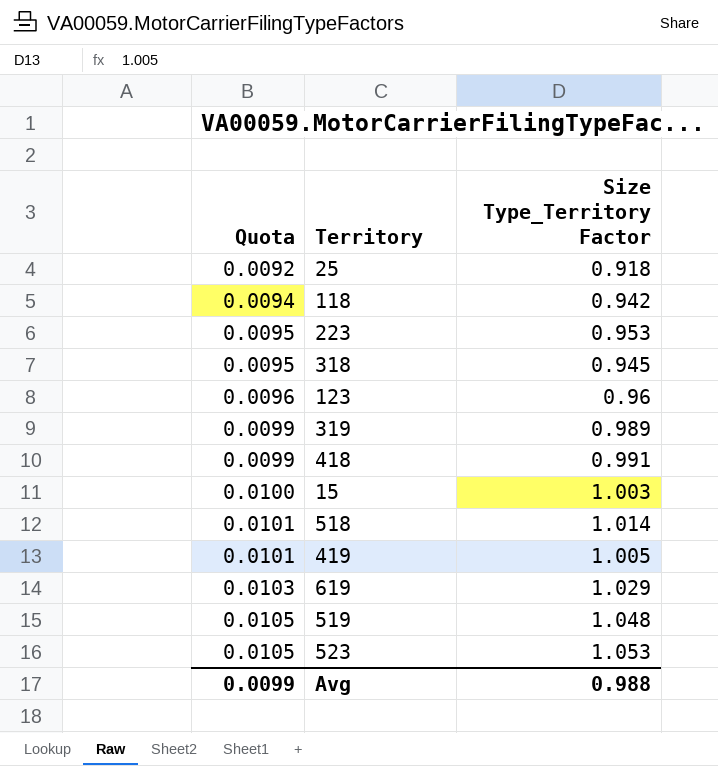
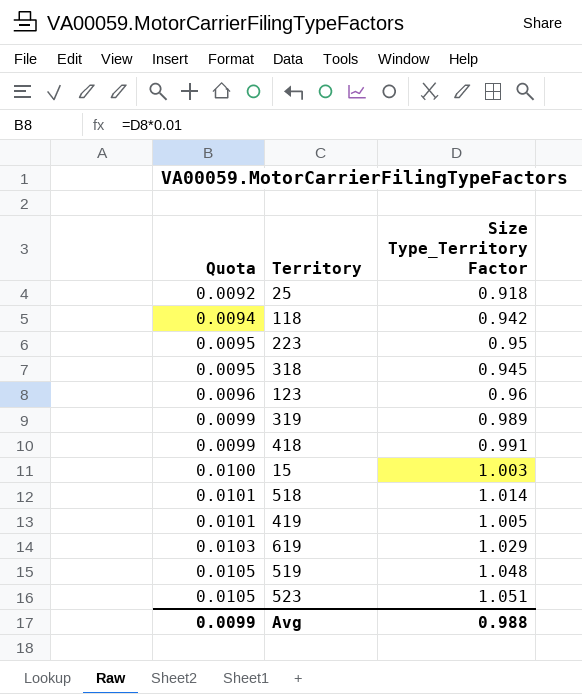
223 | Size Type_Territory Factor: 0.953 -> 0.95
523 | Size Type_Territory Factor: 1.053 -> 1.051

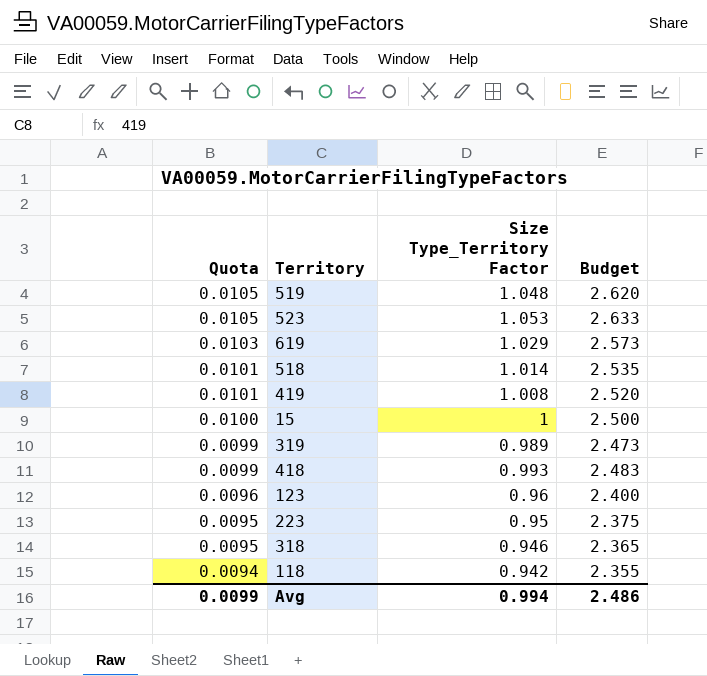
row order: Quota ascending -> Quota descending
column Budget | formula: none -> [Size Type_Territory Factor] * 2.5
row 25: 0.0092 | 0.918 -> none
523 | Size Type_Territory Factor: 1.051 -> 1.053
419 | Size Type_Territory Factor: 1.005 -> 1.008
15 | Size Type_Territory Factor: 1.003 -> 1
418 | Size Type_Territory Factor: 0.991 -> 0.993
318 | Size Type_Territory Factor: 0.945 -> 0.946
Avg | Size Type_Territory Factor: 0.988 -> 0.994

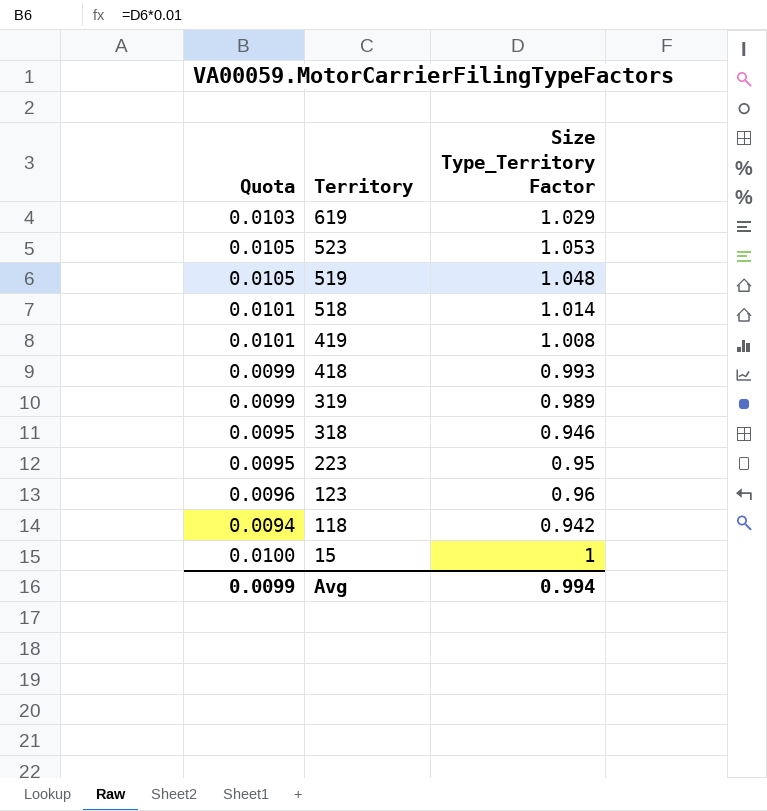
row order: Quota descending -> Territory descending
column Budget | formula: [Size Type_Territory Factor] * 2.5 -> none

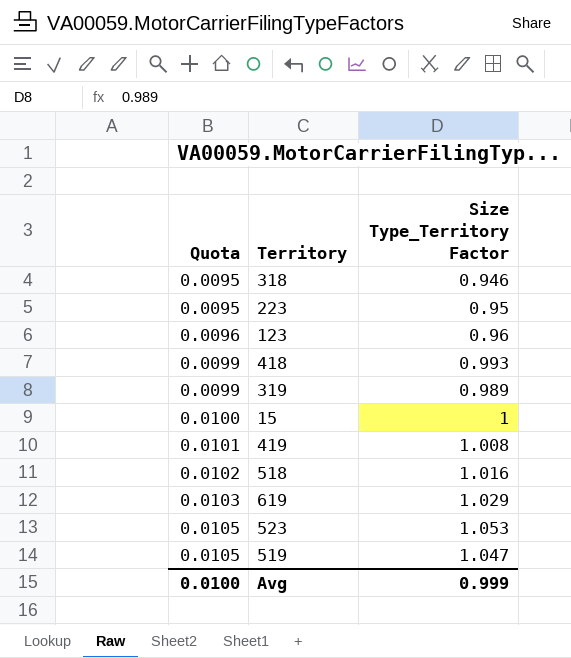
row order: Territory descending -> Quota ascending
row 118: 0.0094 | 0.942 -> none
518 | Quota: 0.0101 -> 0.0102
518 | Size Type_Territory Factor: 1.014 -> 1.016
519 | Size Type_Territory Factor: 1.048 -> 1.047
Avg | Quota: 0.0099 -> 0.0100
Avg | Size Type_Territory Factor: 0.994 -> 0.999

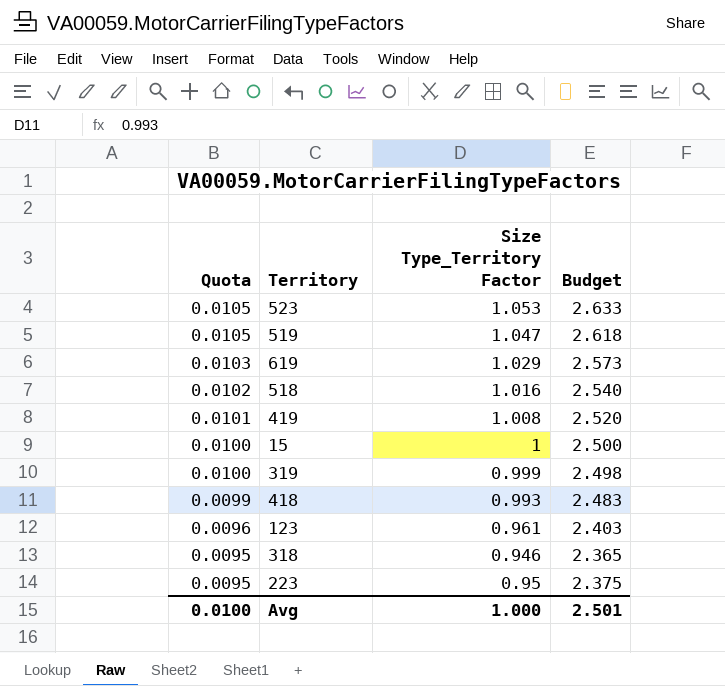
row order: Quota ascending -> Quota descending
column Budget | formula: none -> [Size Type_Territory Factor] * 2.5
319 | Quota: 0.0099 -> 0.0100
319 | Size Type_Territory Factor: 0.989 -> 0.999
123 | Size Type_Territory Factor: 0.96 -> 0.961
Avg | Size Type_Territory Factor: 0.999 -> 1.000

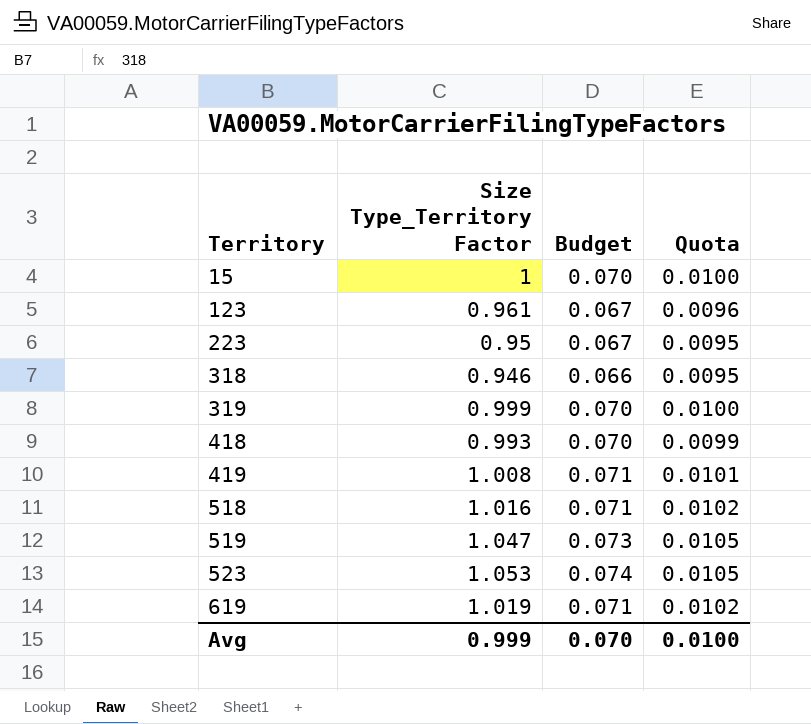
row order: Quota descending -> Territory ascending
column Budget | formula: [Size Type_Territory Factor] * 2.5 -> [Size Type_Territory Factor] * 0.07
column Quota | position: 1 -> 4
619 | Size Type_Territory Factor: 1.029 -> 1.019
619 | Quota: 0.0103 -> 0.0102
Avg | Size Type_Territory Factor: 1.000 -> 0.999
Avg | Budget: 2.501 -> 0.070

